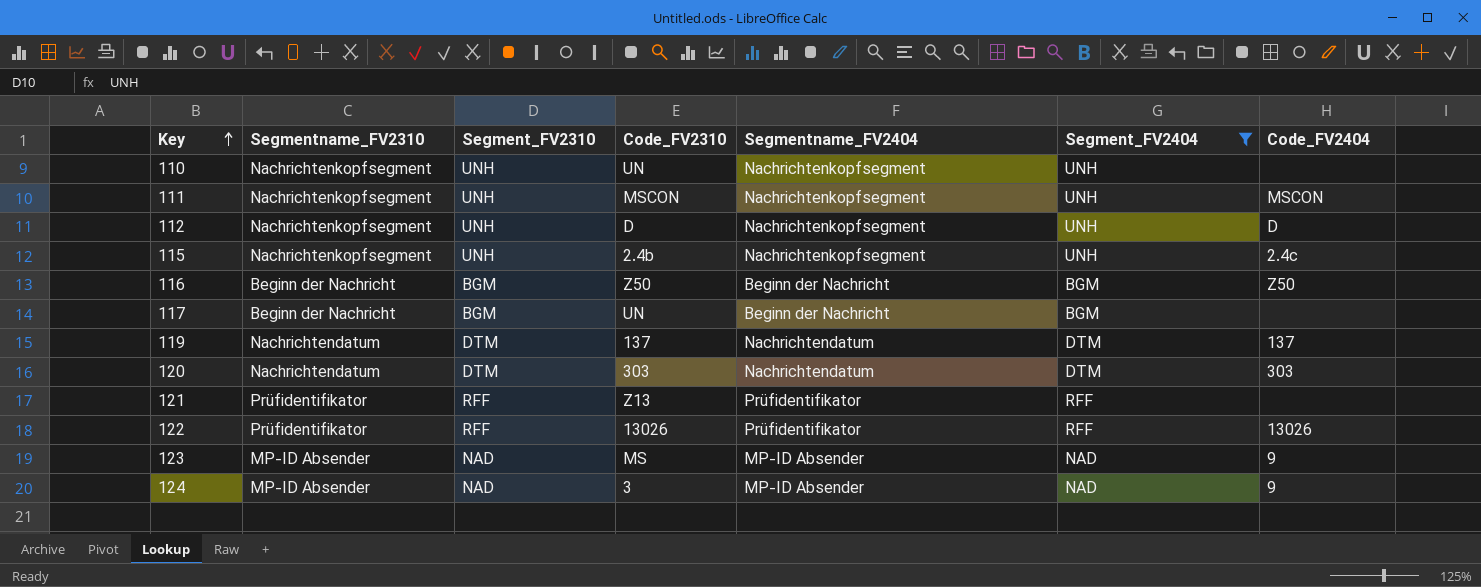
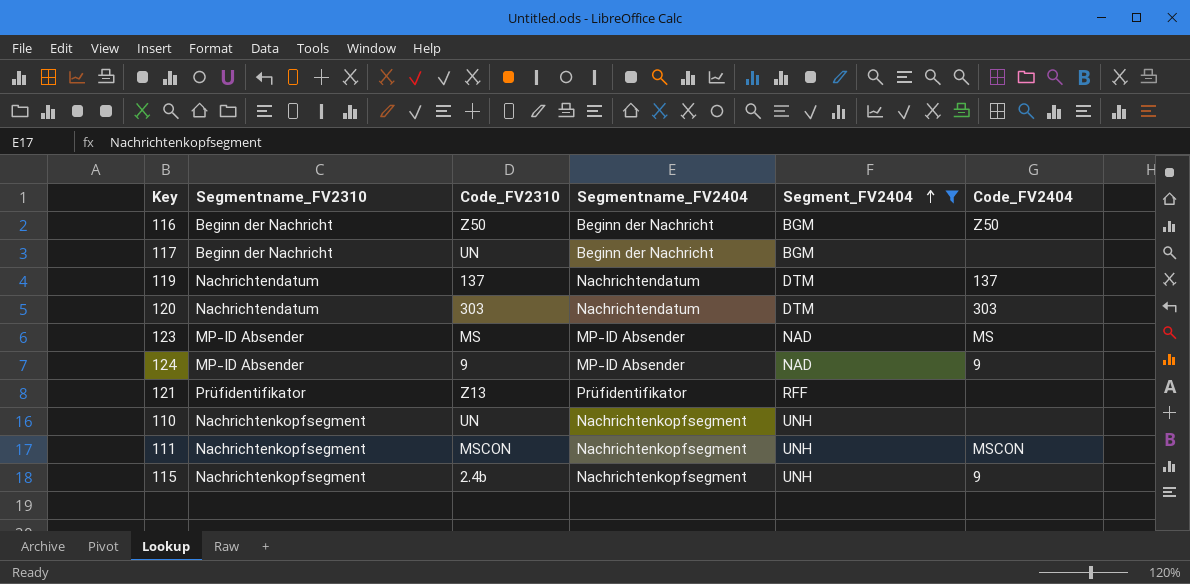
row order: Key ascending -> Segment_FV2404 ascending
column Segment_FV2310 | position: 3 -> none
row 112: Nachrichtenkopfsegment | UNH | D | Nachrichtenkopfsegment | UNH | D -> none
row 122: Prüfidentifikator | RFF | 13026 | Prüfidentifikator | RFF | 13026 -> none
123 | Code_FV2404: 9 -> MS
124 | Code_FV2310: 3 -> 9
115 | Code_FV2404: 2.4c -> 9

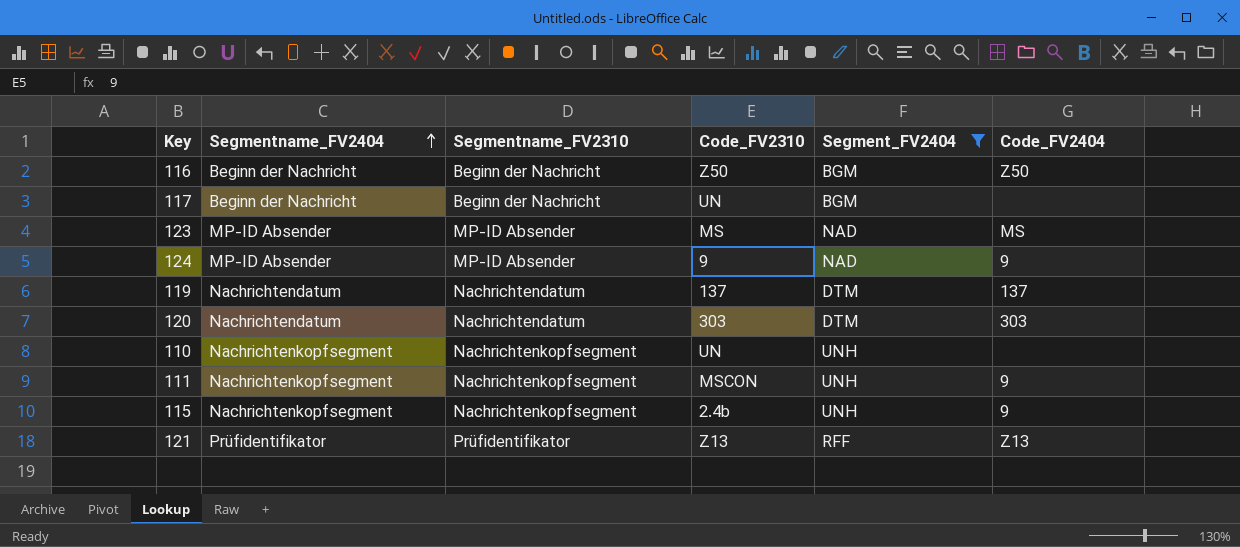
row order: Segment_FV2404 ascending -> Segmentname_FV2404 ascending
column Segmentname_FV2404 | position: 4 -> 2
111 | Code_FV2404: MSCON -> 9
121 | Code_FV2404: none -> Z13

